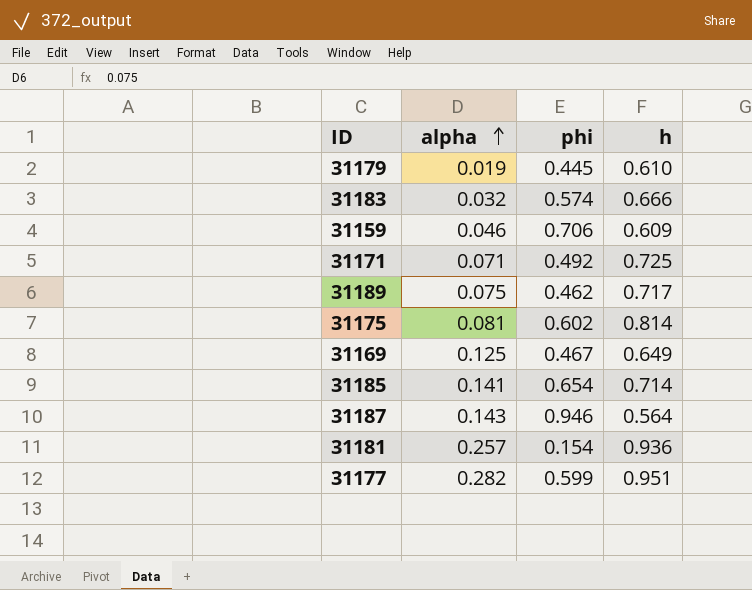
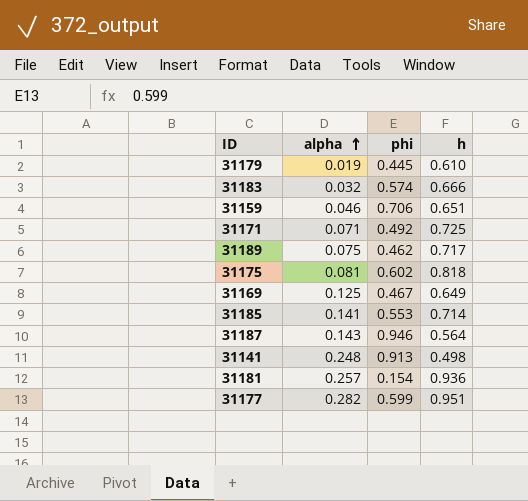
31159 | h: 0.609 -> 0.651
31175 | h: 0.814 -> 0.818
31185 | phi: 0.654 -> 0.553
row 31141: none -> 0.248 | 0.913 | 0.498

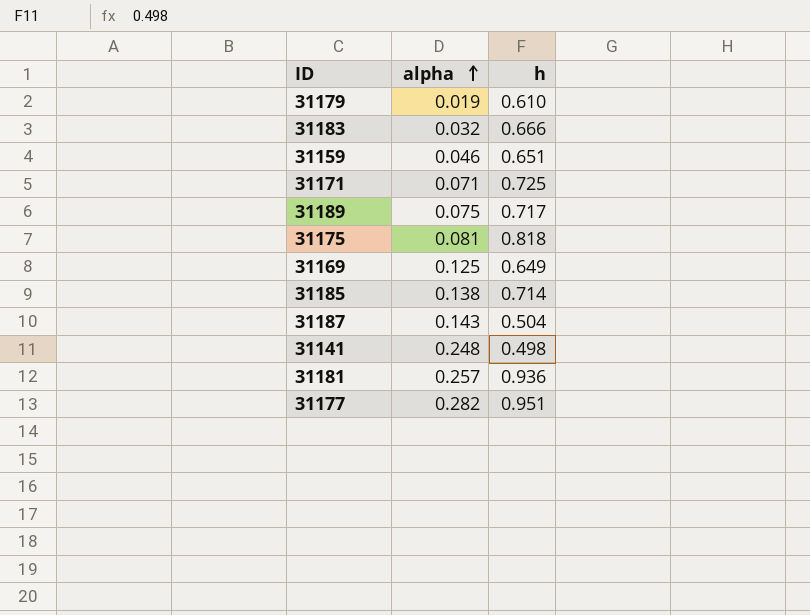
column phi | position: 3 -> none
31185 | alpha: 0.141 -> 0.138
31187 | h: 0.564 -> 0.504

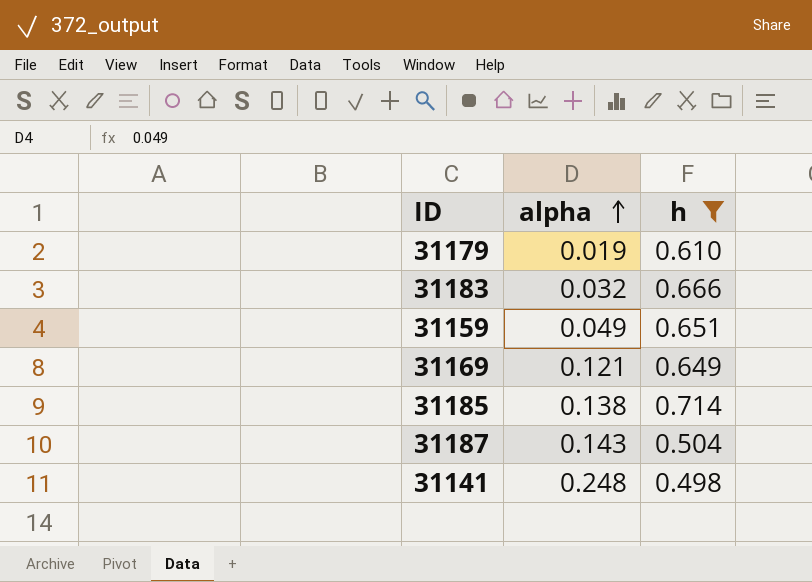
filter: none -> h <= 0.714
31159 | alpha: 0.046 -> 0.049
31169 | alpha: 0.125 -> 0.121

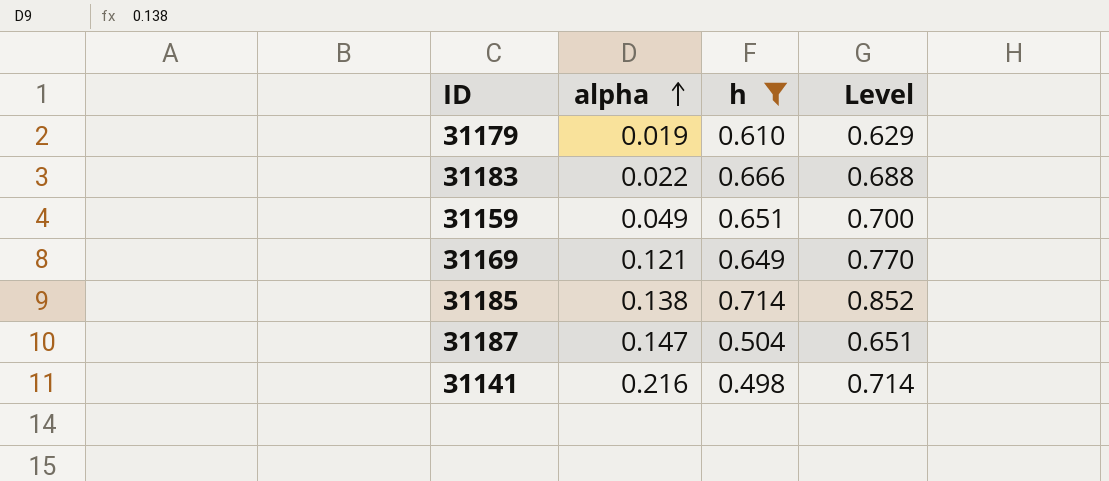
column Level | formula: none -> [alpha] + [h]
31183 | alpha: 0.032 -> 0.022
31187 | alpha: 0.143 -> 0.147
31141 | alpha: 0.248 -> 0.216

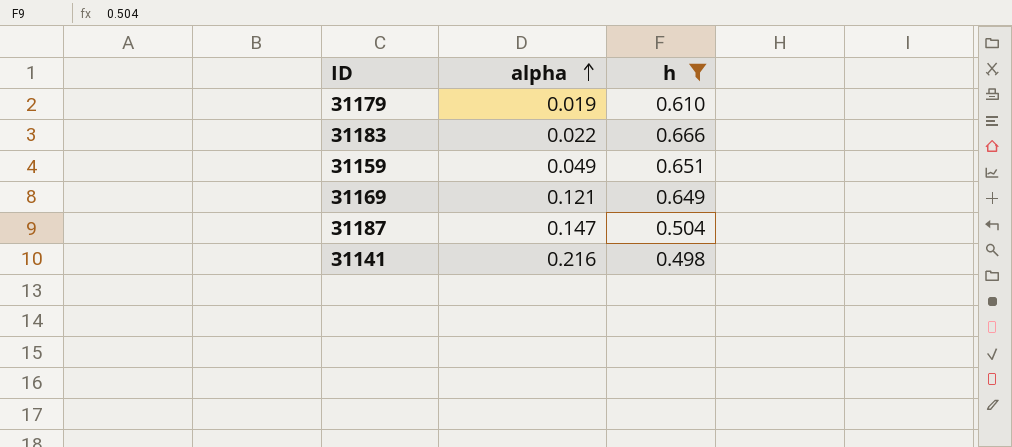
column Level | formula: [alpha] + [h] -> none
row 31185: 0.138 | 0.714 | 0.852 -> none

